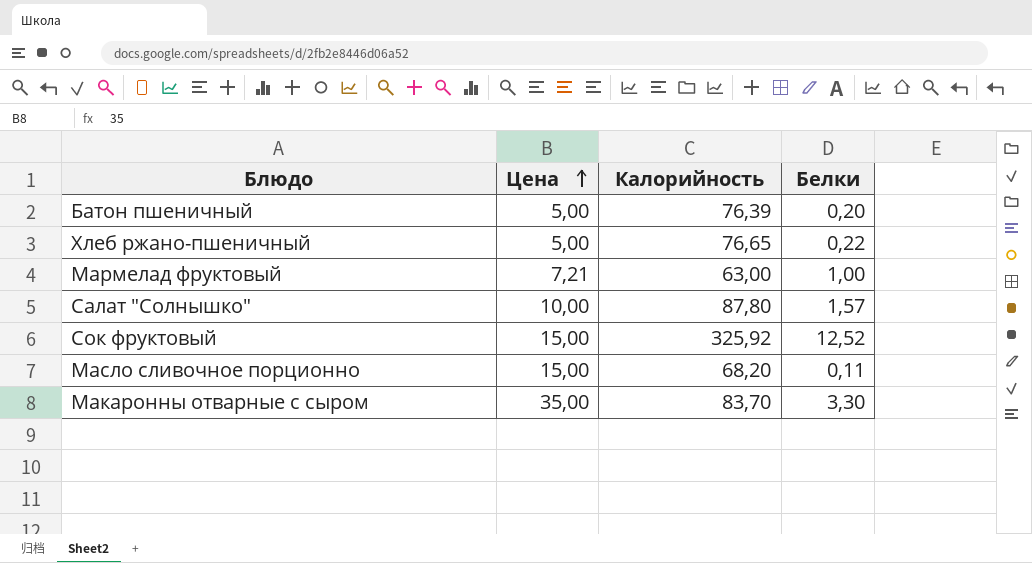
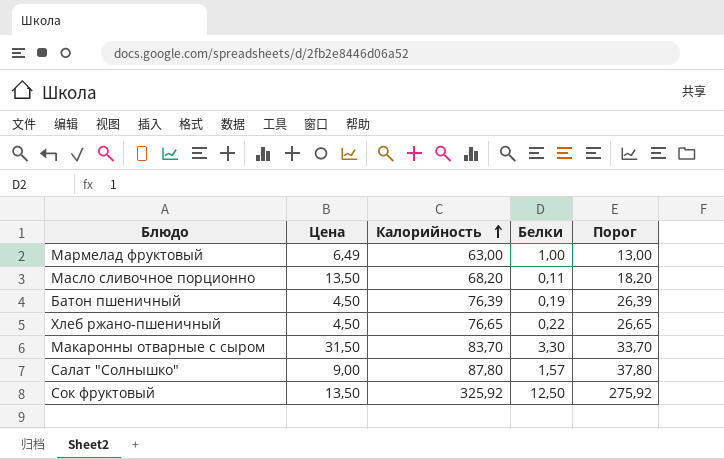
row order: Цена ascending -> Калорийность ascending
column Порог | formula: none -> [Калорийность] - 50
Мармелад фруктовый | Цена: 7,21 -> 6,49
Масло сливочное порционно | Цена: 15,00 -> 13,50
Батон пшеничный | Цена: 5,00 -> 4,50
Батон пшеничный | Белки: 0,20 -> 0,19
Хлеб ржано-пшеничный | Цена: 5,00 -> 4,50
Макаронны отварные с сыром | Цена: 35,00 -> 31,50
Салат "Солнышко" | Цена: 10,00 -> 9,00
Сок фруктовый | Цена: 15,00 -> 13,50
Сок фруктовый | Белки: 12,52 -> 12,50

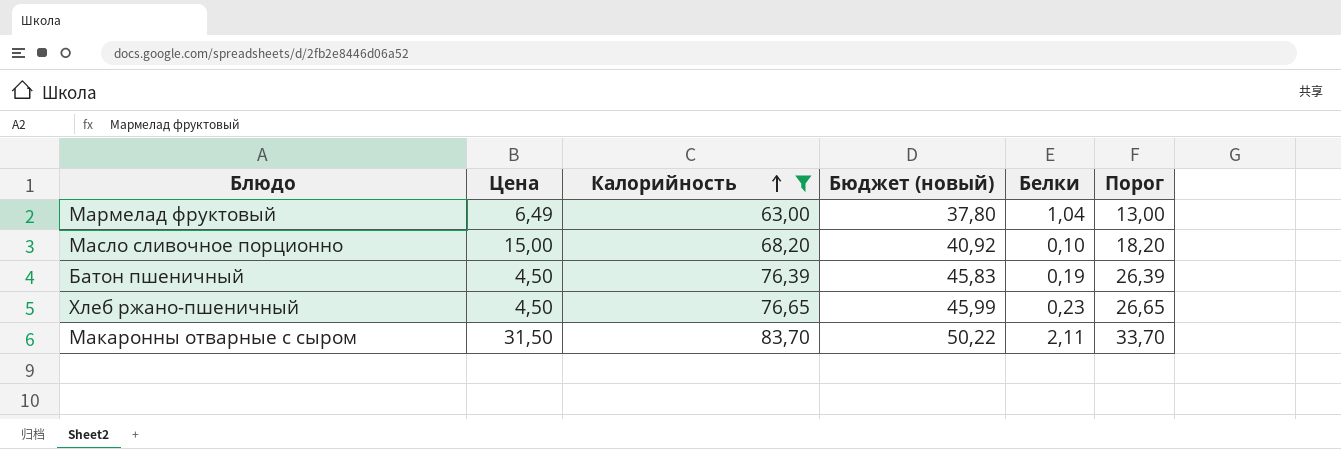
filter: none -> Калорийность <= 83,70
column Бюджет (новый) | formula: none -> [Калорийность] * 0,6
Мармелад фруктовый | Белки: 1,00 -> 1,04
Масло сливочное порционно | Цена: 13,50 -> 15,00
Масло сливочное порционно | Белки: 0,11 -> 0,10
Хлеб ржано-пшеничный | Белки: 0,22 -> 0,23
Макаронны отварные с сыром | Белки: 3,30 -> 2,11

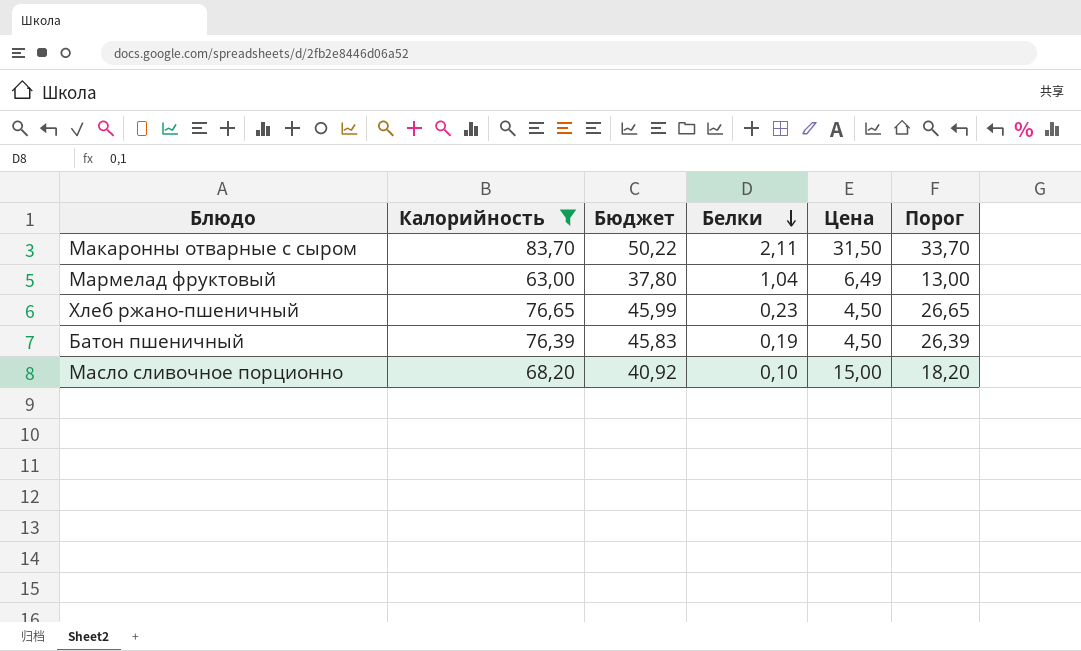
row order: Калорийность ascending -> Белки descending
column name: Бюджет (новый) -> Бюджет
column Цена | position: 2 -> 5

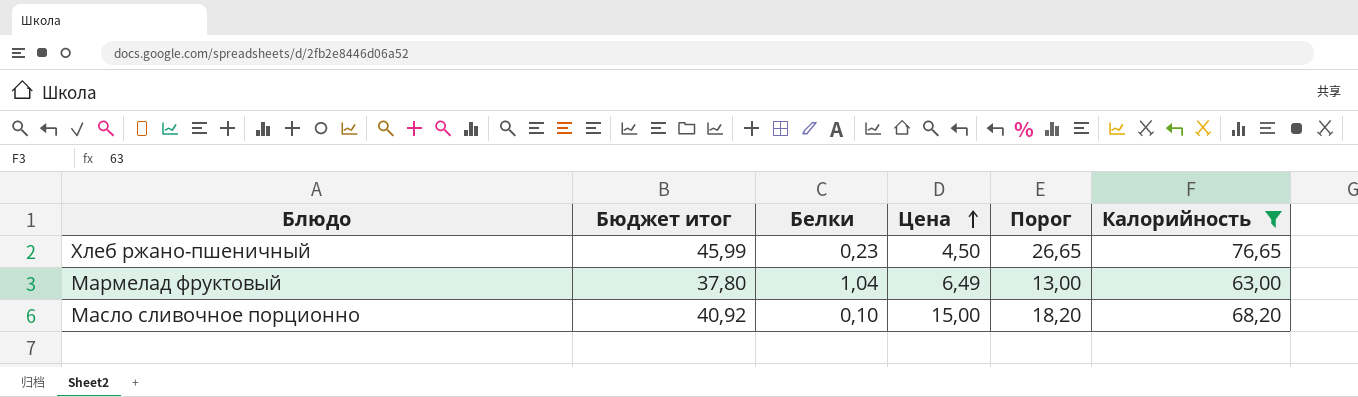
row order: Белки descending -> Цена ascending
column name: Бюджет -> Бюджет итог
column Калорийность | position: 2 -> 6
row Макаронны отварные с сыром: 83,70 | 50,22 | 2,11 | 31,50 | 33,70 -> none
row Батон пшеничный: 76,39 | 45,83 | 0,19 | 4,50 | 26,39 -> none

